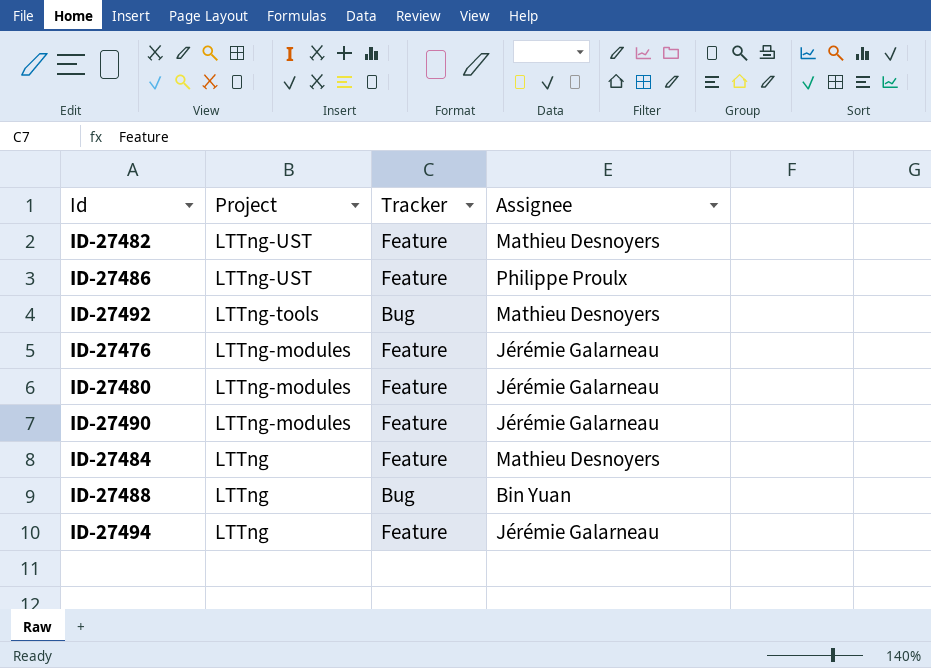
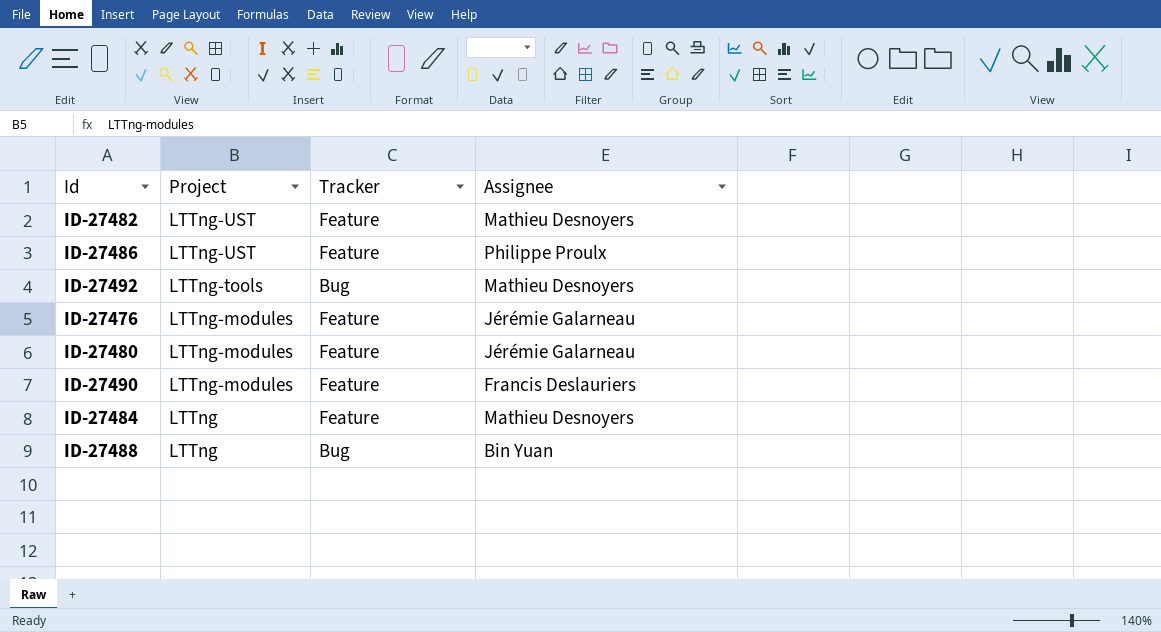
row ID-27494: LTTng | Feature | Jérémie Galarneau -> none
ID-27490 | Assignee: Jérémie Galarneau -> Francis Deslauriers

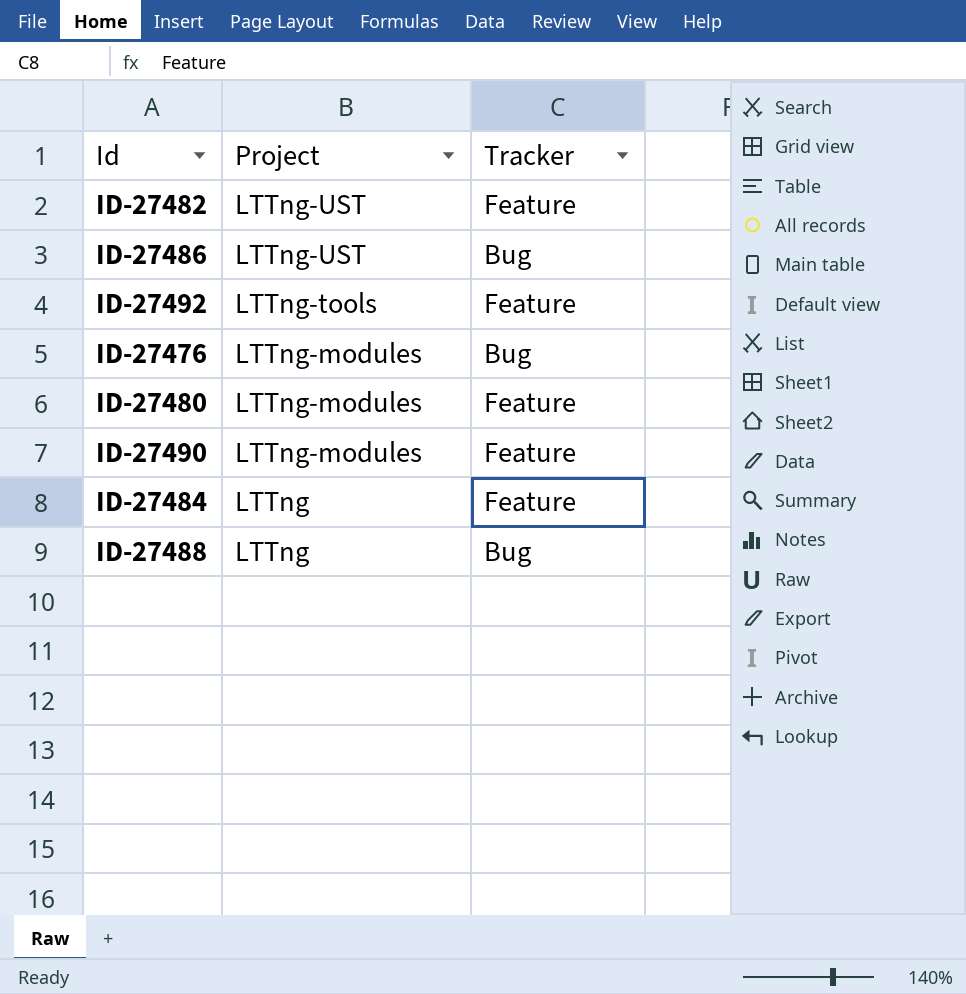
column Assignee | position: 4 -> none
ID-27486 | Tracker: Feature -> Bug
ID-27492 | Tracker: Bug -> Feature
ID-27476 | Tracker: Feature -> Bug

